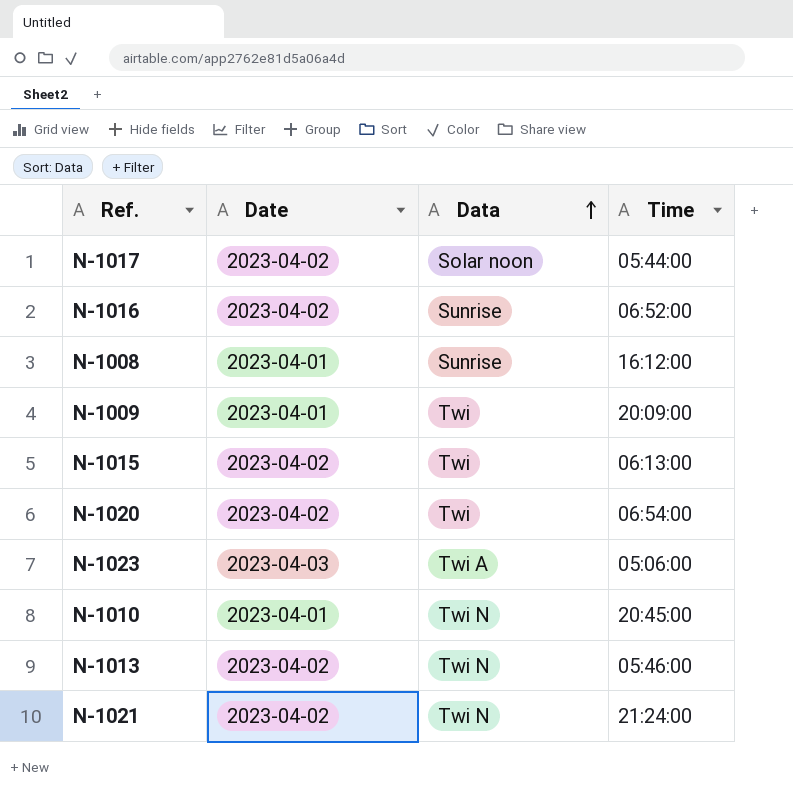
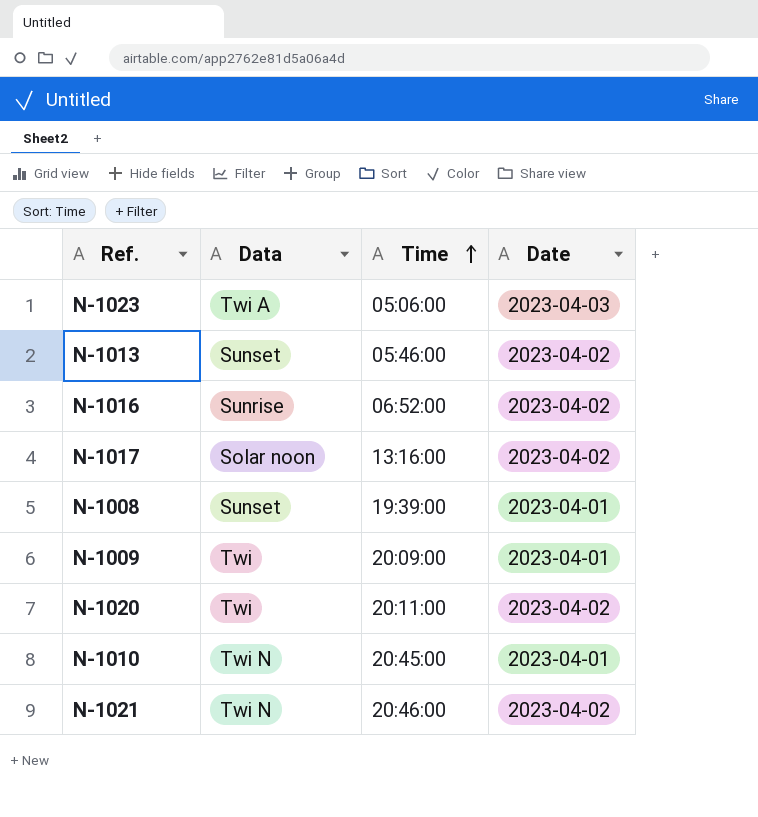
row order: Data ascending -> Time ascending
column Date | position: 2 -> 4
row N-1015: 2023-04-02 | Twi | 06:13:00 -> none
N-1013 | Data: Twi N -> Sunset
N-1017 | Time: 05:44:00 -> 13:16:00
N-1008 | Data: Sunrise -> Sunset
N-1008 | Time: 16:12:00 -> 19:39:00
N-1020 | Time: 06:54:00 -> 20:11:00
N-1021 | Time: 21:24:00 -> 20:46:00

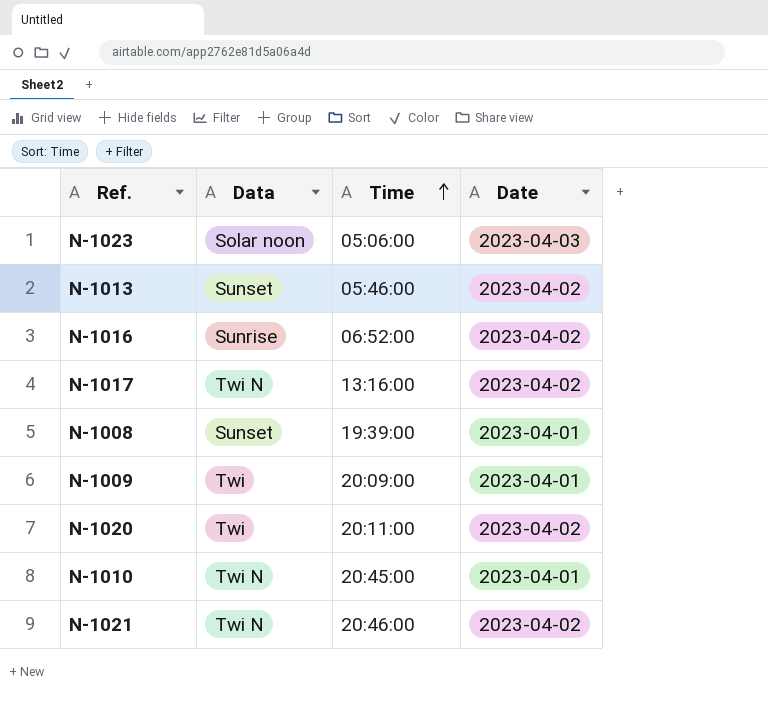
N-1023 | Data: Twi A -> Solar noon
N-1017 | Data: Solar noon -> Twi N

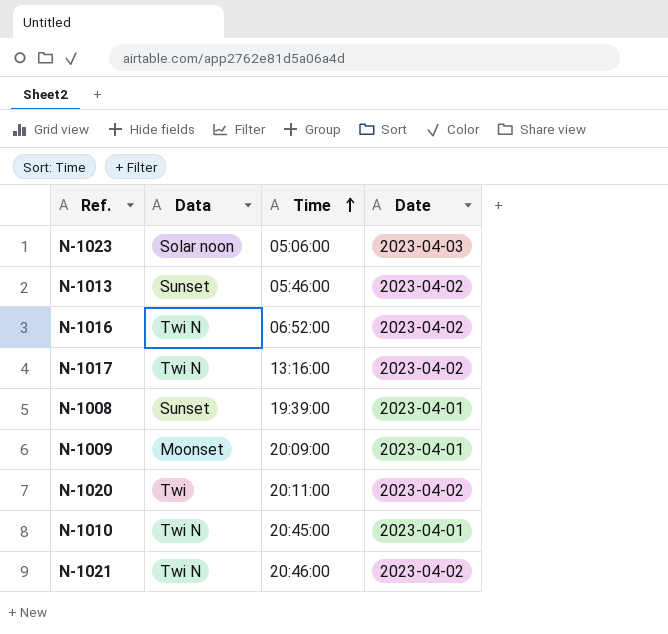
N-1016 | Data: Sunrise -> Twi N
N-1009 | Data: Twi -> Moonset

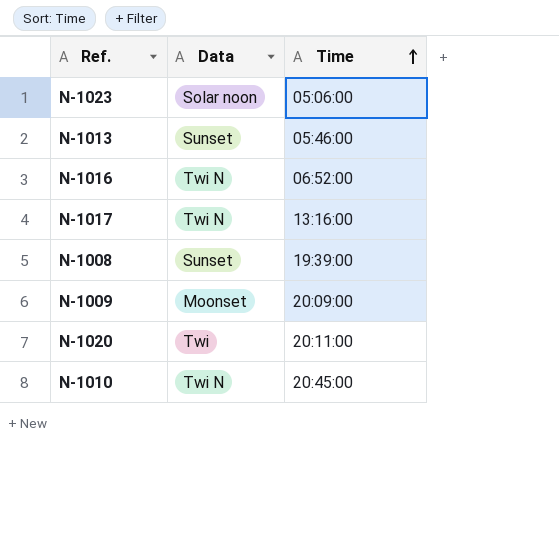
column Date | position: 4 -> none
row N-1021: Twi N | 20:46:00 | 2023-04-02 -> none

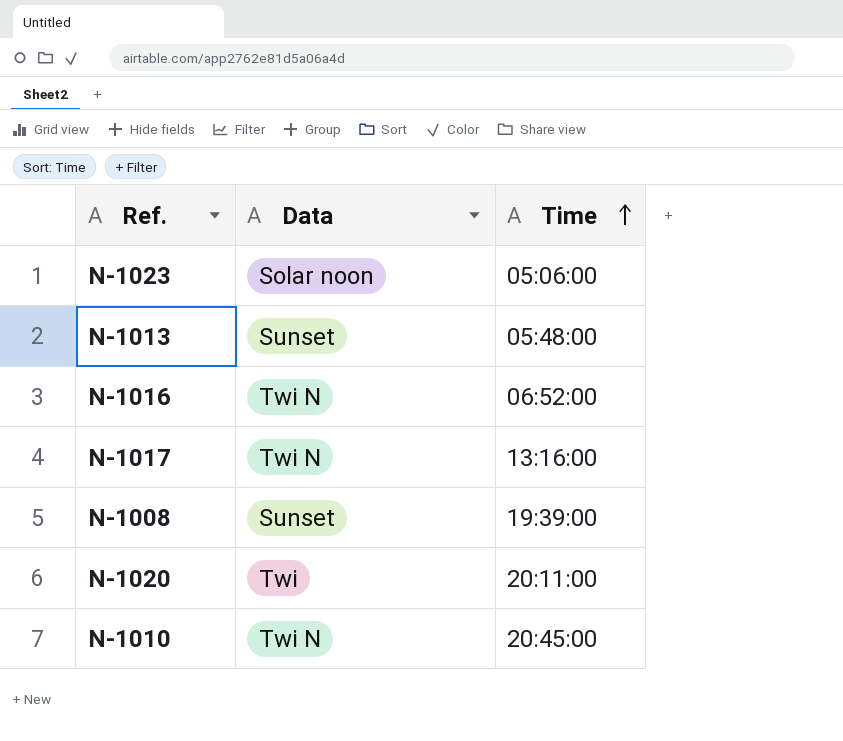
row N-1009: Moonset | 20:09:00 -> none
N-1013 | Time: 05:46:00 -> 05:48:00

